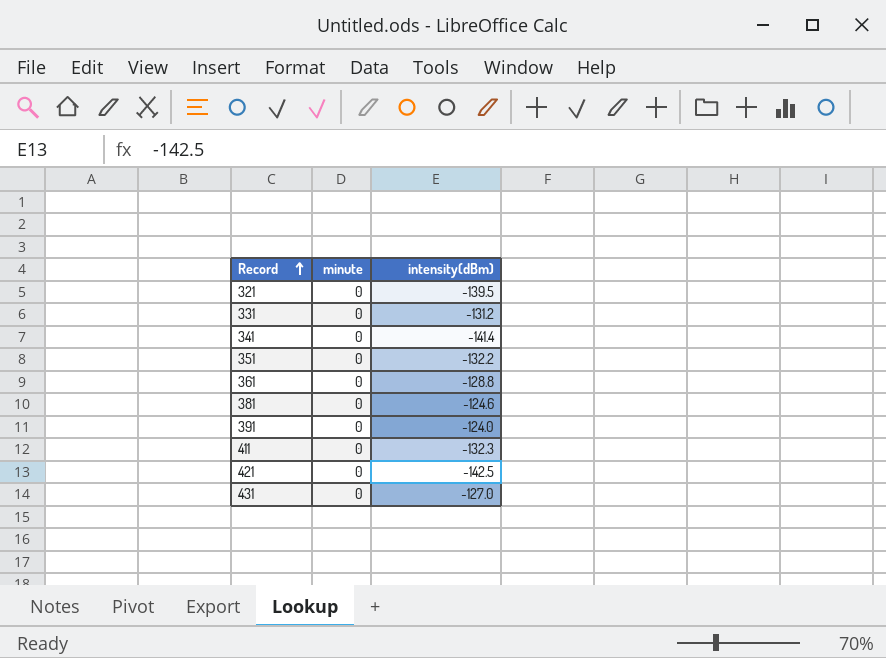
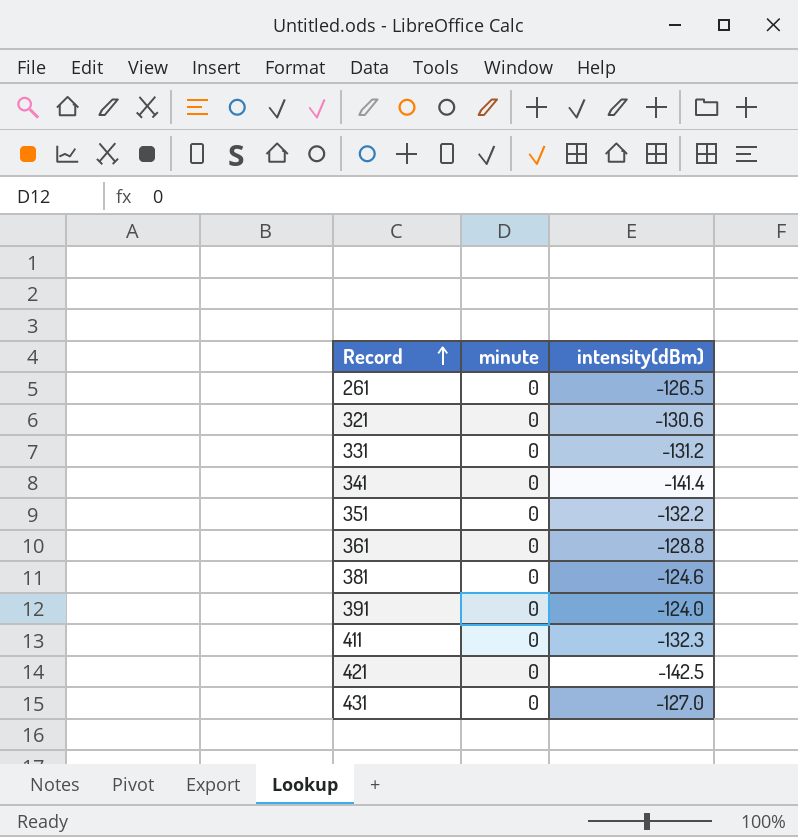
row 261: none -> 0 | -126.5
321 | intensity(dBm): -139.5 -> -130.6

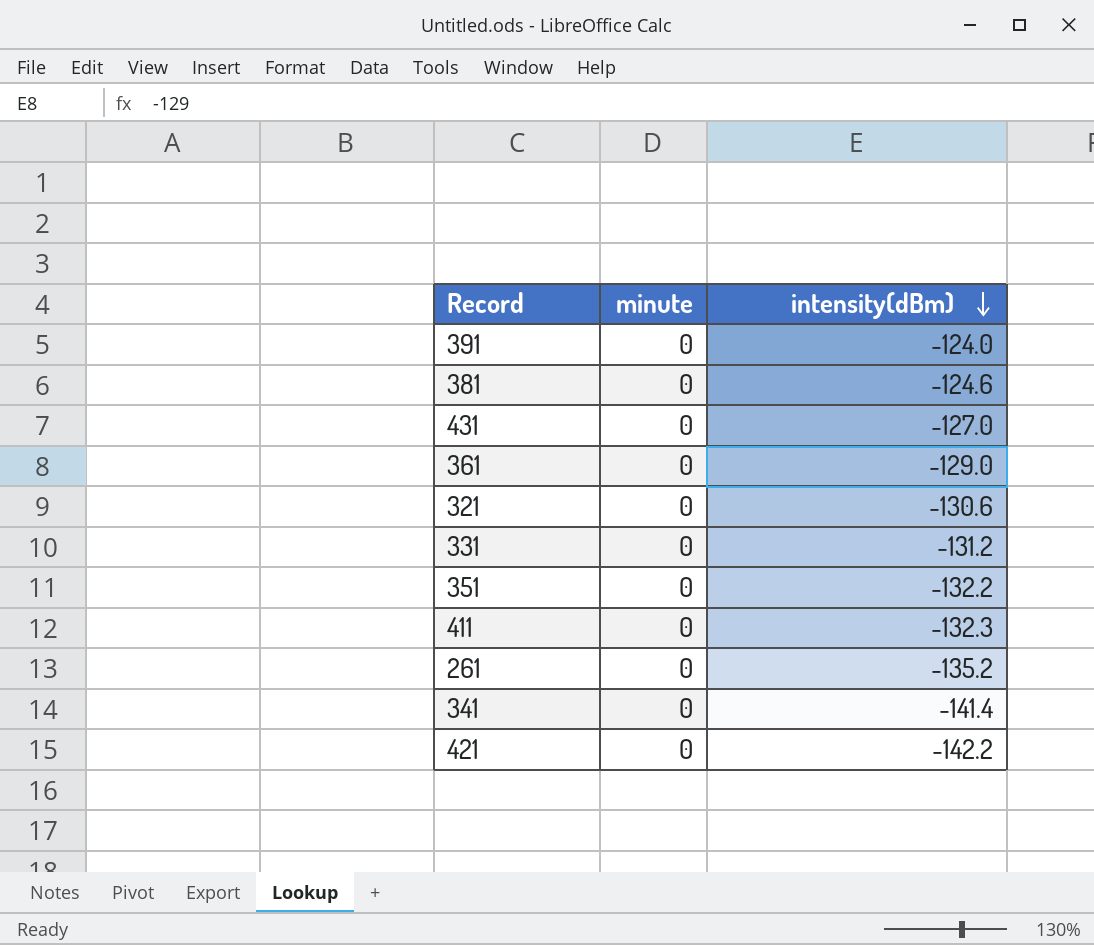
row order: Record ascending -> intensity(dBm) descending
361 | intensity(dBm): -128.8 -> -129.0
261 | intensity(dBm): -126.5 -> -135.2
421 | intensity(dBm): -142.5 -> -142.2

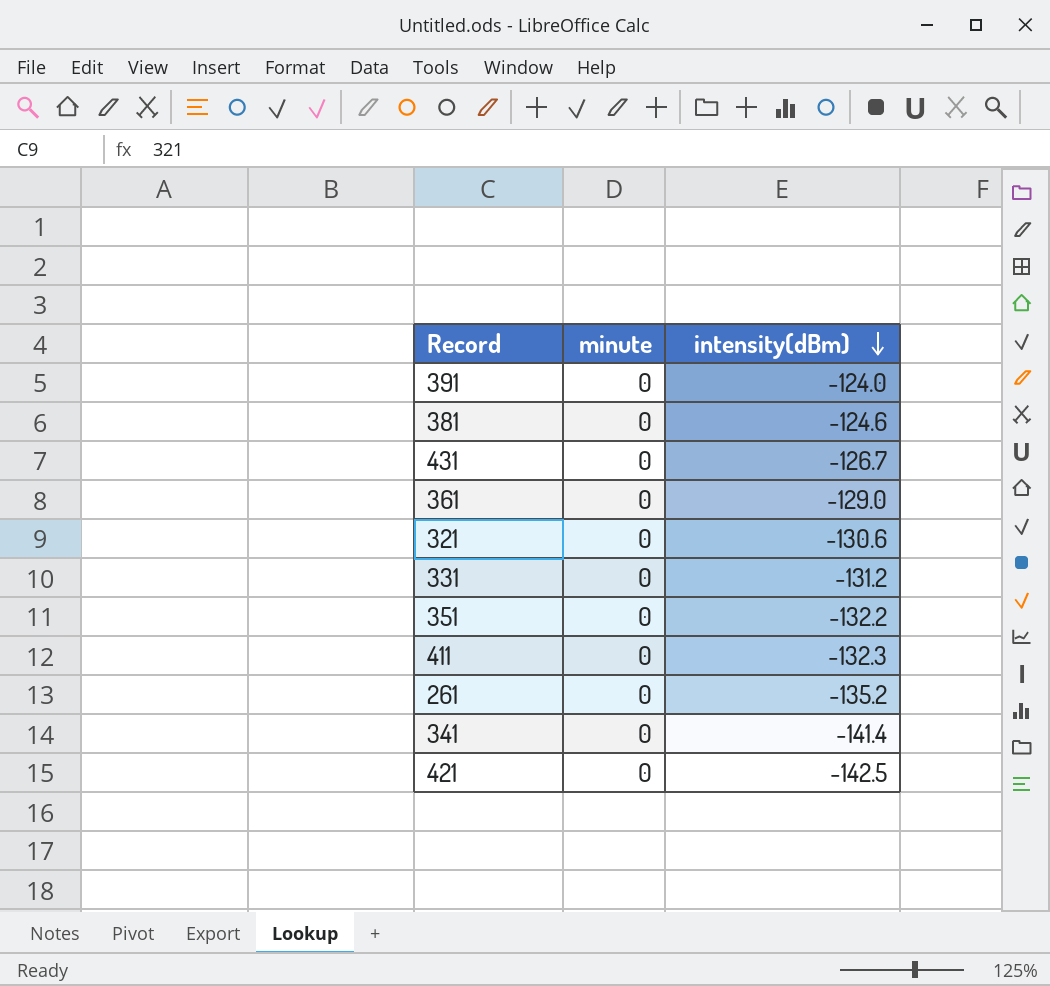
431 | intensity(dBm): -127.0 -> -126.7
421 | intensity(dBm): -142.2 -> -142.5

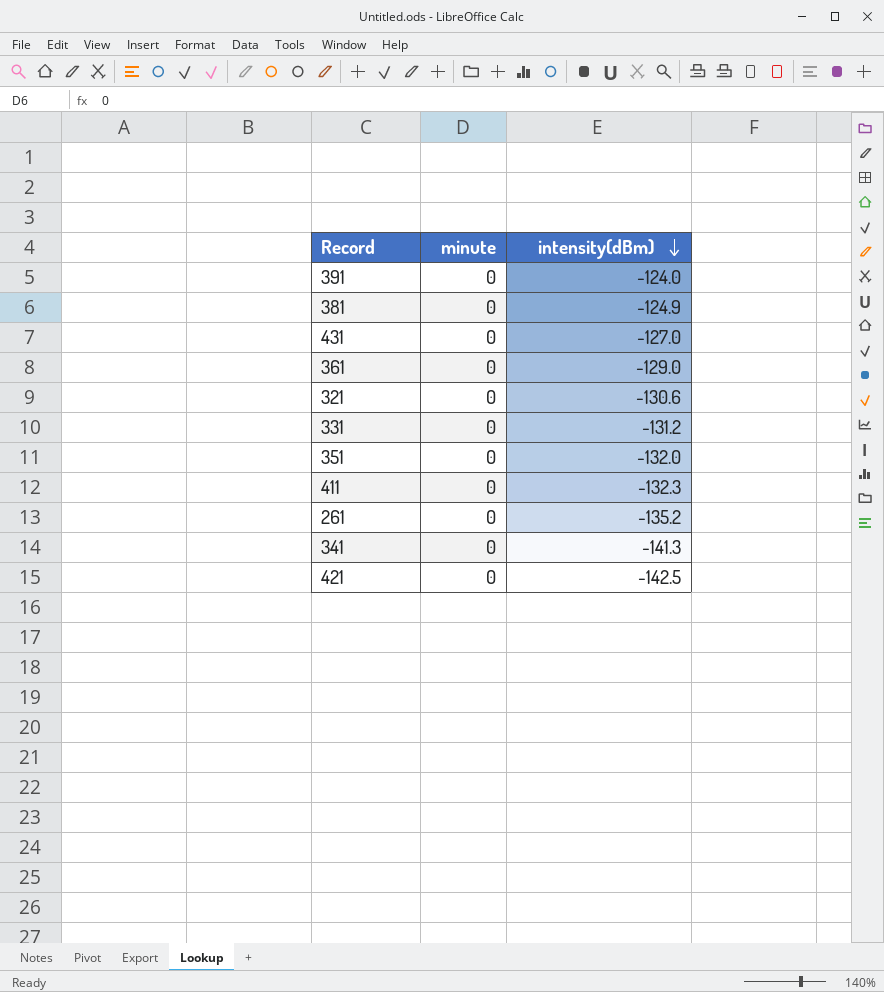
381 | intensity(dBm): -124.6 -> -124.9
431 | intensity(dBm): -126.7 -> -127.0
351 | intensity(dBm): -132.2 -> -132.0
341 | intensity(dBm): -141.4 -> -141.3

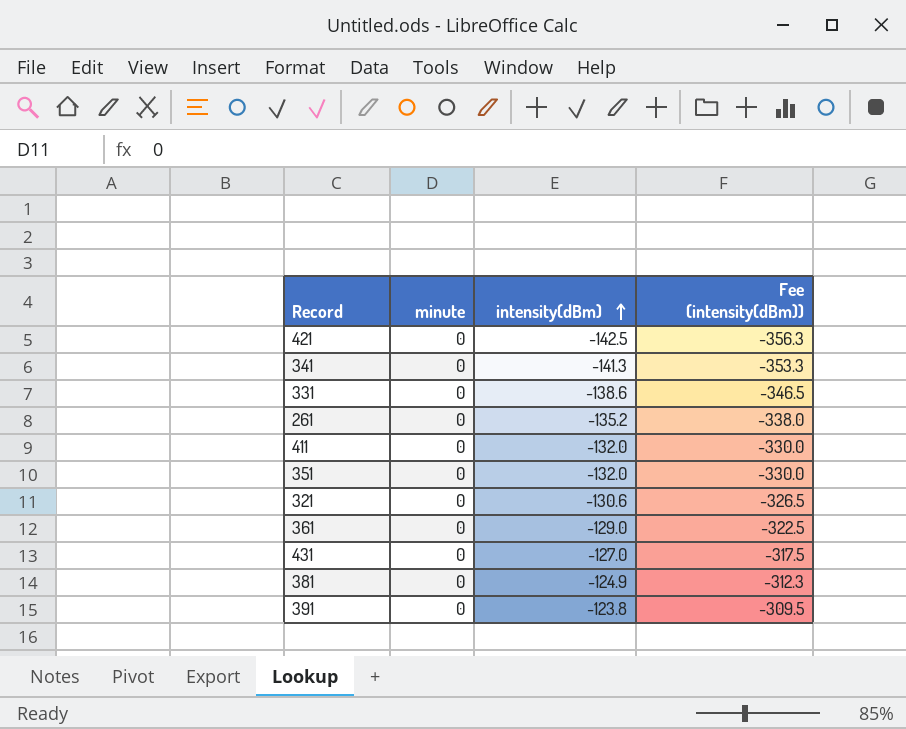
row order: intensity(dBm) descending -> intensity(dBm) ascending
column Fee (intensity(dBm)) | formula: none -> [intensity(dBm)] * 2.5
331 | intensity(dBm): -131.2 -> -138.6
411 | intensity(dBm): -132.3 -> -132.0
391 | intensity(dBm): -124.0 -> -123.8

